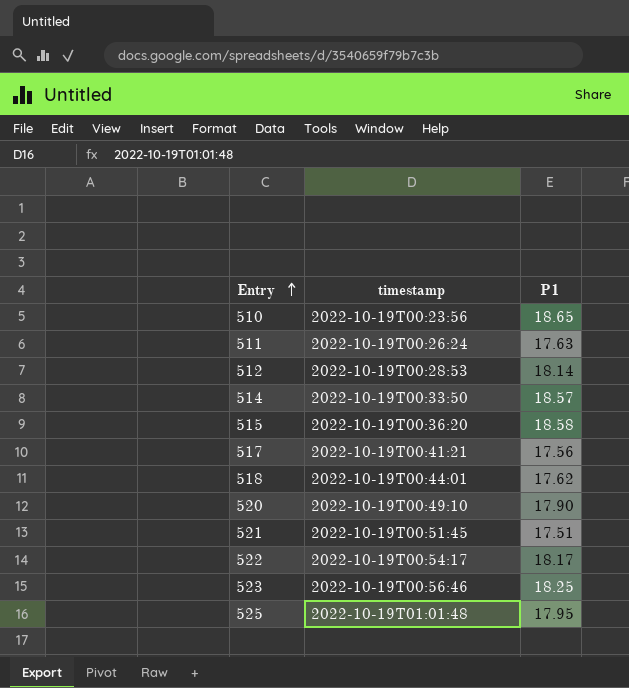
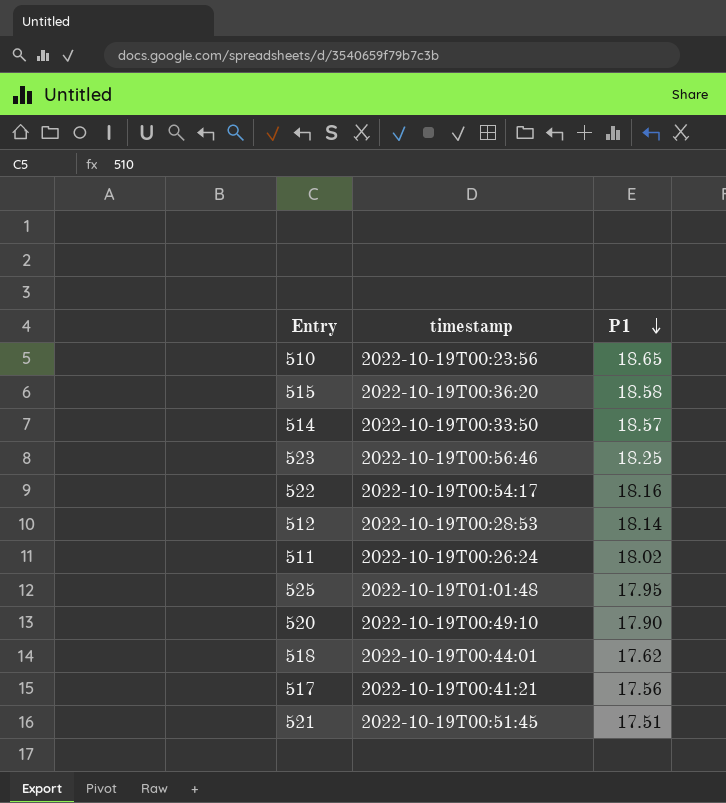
row order: Entry ascending -> P1 descending
522 | P1: 18.17 -> 18.16
511 | P1: 17.63 -> 18.02

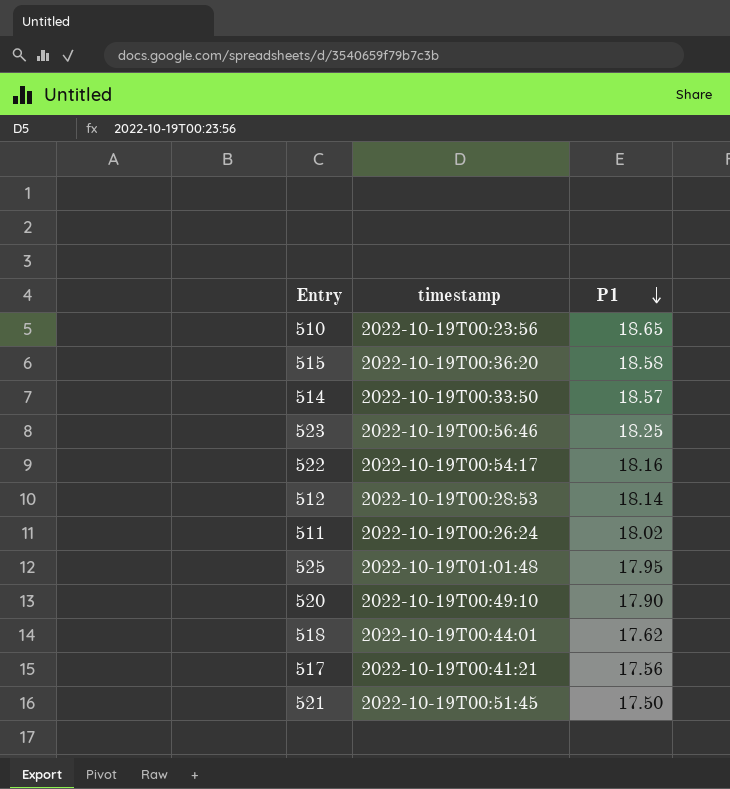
521 | P1: 17.51 -> 17.50

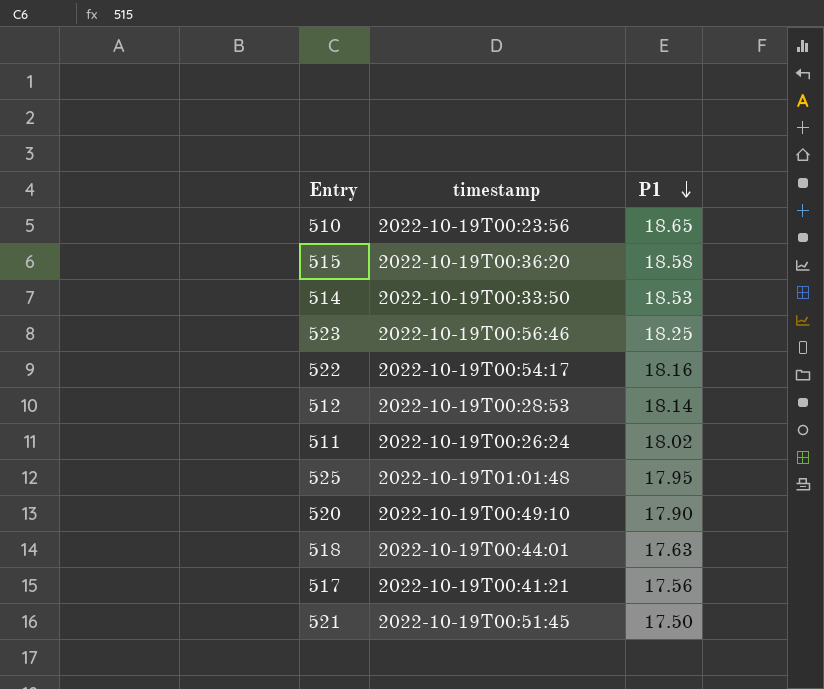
514 | P1: 18.57 -> 18.53
518 | P1: 17.62 -> 17.63

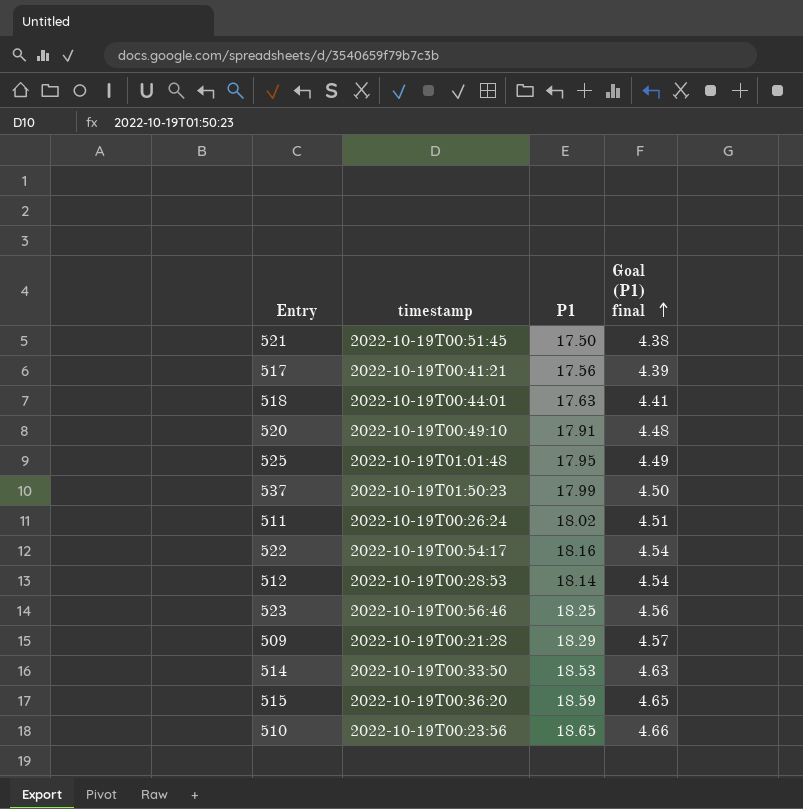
row order: P1 descending -> Goal (P1) final ascending
column Goal (P1) final | formula: none -> [P1] * 0.25
520 | P1: 17.90 -> 17.91
row 537: none -> 2022-10-19T01:50:23 | 17.99 | 4.50
row 509: none -> 2022-10-19T00:21:28 | 18.29 | 4.57
515 | P1: 18.58 -> 18.59

